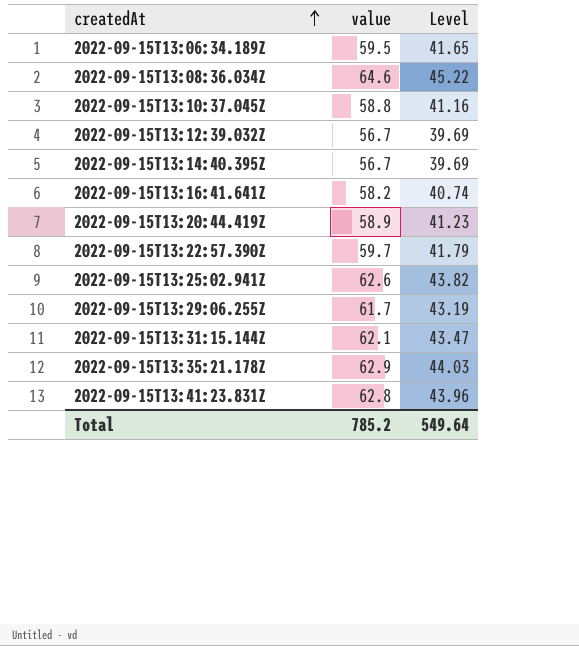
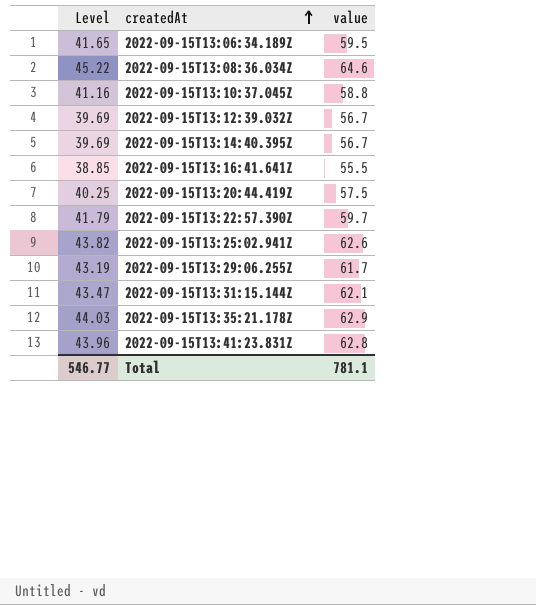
column Level | position: 3 -> 1
2022-09-15T13:16:41.641Z | Level: 40.74 -> 38.85
2022-09-15T13:16:41.641Z | value: 58.2 -> 55.5
2022-09-15T13:20:44.419Z | Level: 41.23 -> 40.25
2022-09-15T13:20:44.419Z | value: 58.9 -> 57.5
Total | Level: 549.64 -> 546.77
Total | value: 785.2 -> 781.1

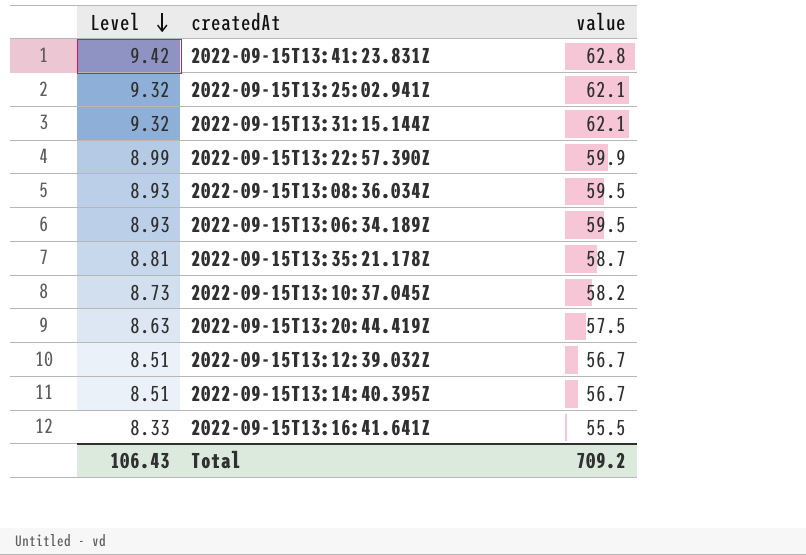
row order: createdAt ascending -> Level descending
column Level | formula: [value] * 0.7 -> [value] * 0.15
row 2022-09-15T13:29:06.255Z: 43.19 | 61.7 -> none
2022-09-15T13:25:02.941Z | value: 62.6 -> 62.1
2022-09-15T13:22:57.390Z | value: 59.7 -> 59.9
2022-09-15T13:08:36.034Z | value: 64.6 -> 59.5
2022-09-15T13:35:21.178Z | value: 62.9 -> 58.7
2022-09-15T13:10:37.045Z | value: 58.8 -> 58.2
Total | Level: 546.77 -> 106.43
Total | value: 781.1 -> 709.2

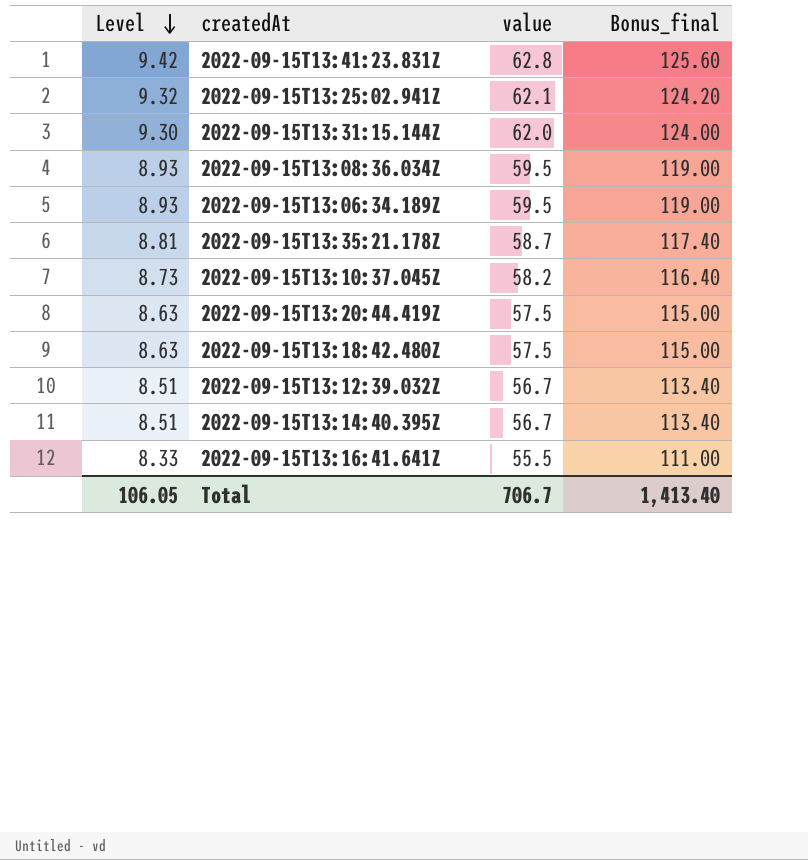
column Bonus_final | formula: none -> [value] * 2
row 2022-09-15T13:22:57.390Z: 8.99 | 59.9 -> none
2022-09-15T13:31:15.144Z | Level: 9.32 -> 9.30
2022-09-15T13:31:15.144Z | value: 62.1 -> 62.0
row 2022-09-15T13:18:42.480Z: none -> 8.63 | 57.5 | 115.00
Total | Level: 106.43 -> 106.05
Total | value: 709.2 -> 706.7

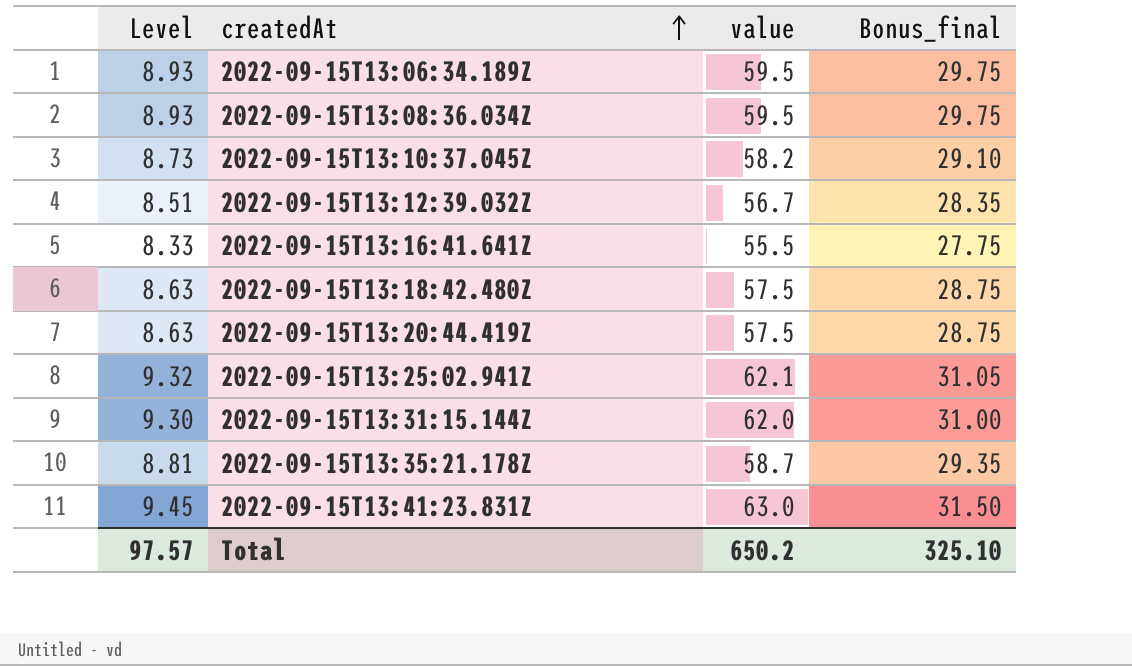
row order: Level descending -> createdAt ascending
column Bonus_final | formula: [value] * 2 -> [value] * 0.5
row 2022-09-15T13:14:40.395Z: 8.51 | 56.7 | 113.40 -> none
2022-09-15T13:41:23.831Z | Level: 9.42 -> 9.45
2022-09-15T13:41:23.831Z | value: 62.8 -> 63.0
Total | Level: 106.05 -> 97.57
Total | value: 706.7 -> 650.2
Total | Bonus_final: 1,413.40 -> 325.10

